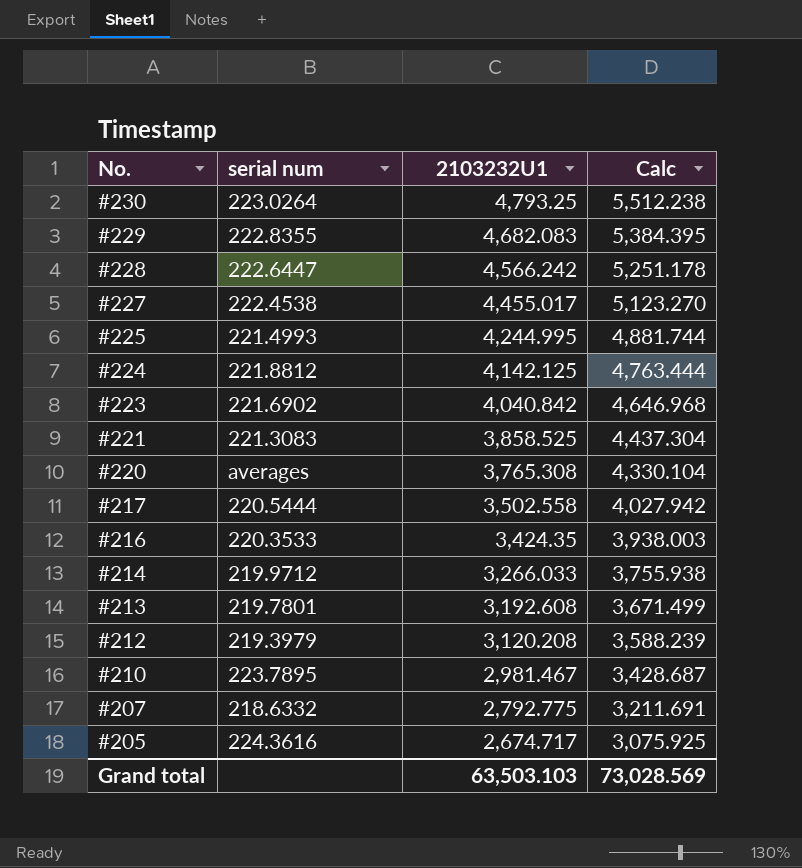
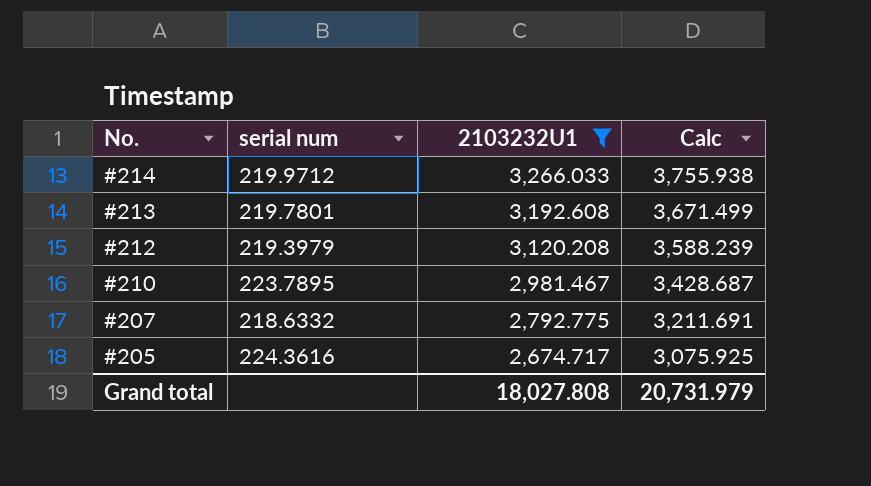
filter: none -> 2103232U1 <= 3,266.033
Grand total | 2103232U1: 63,503.103 -> 18,027.808
Grand total | Calc: 73,028.569 -> 20,731.979

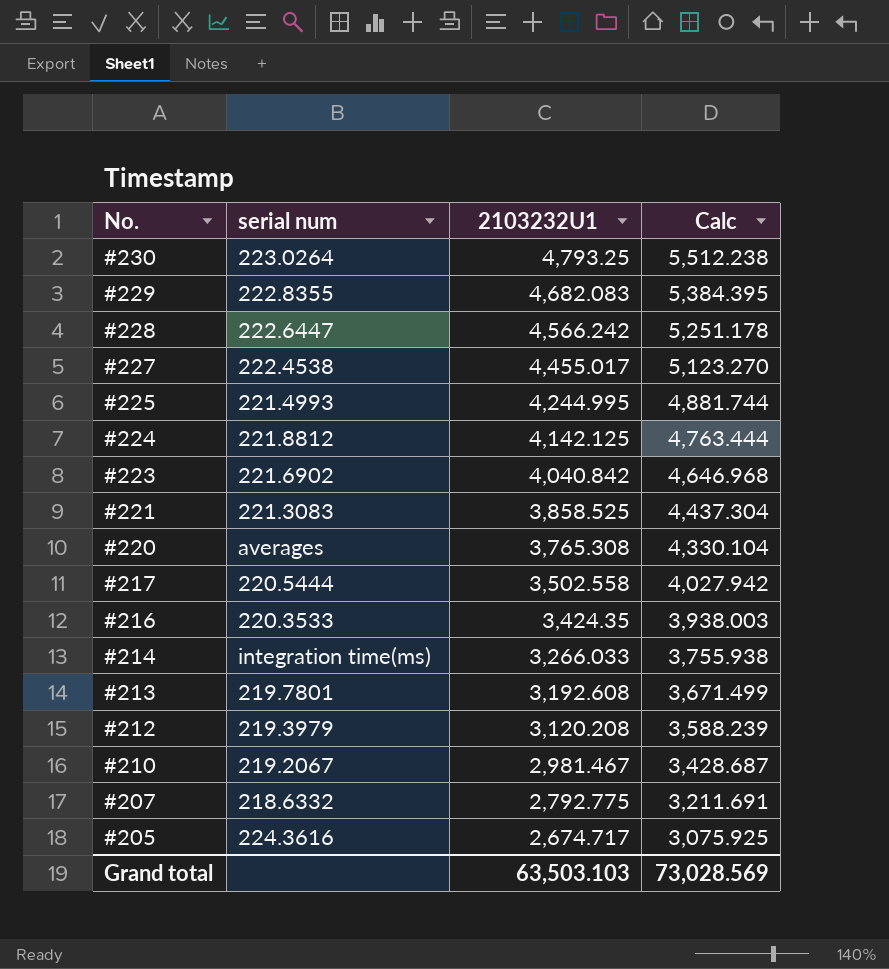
filter: 2103232U1 <= 3,266.033 -> none
#214 | serial num: 219.9712 -> integration time(ms)
#210 | serial num: 223.7895 -> 219.2067
Grand total | 2103232U1: 18,027.808 -> 63,503.103
Grand total | Calc: 20,731.979 -> 73,028.569

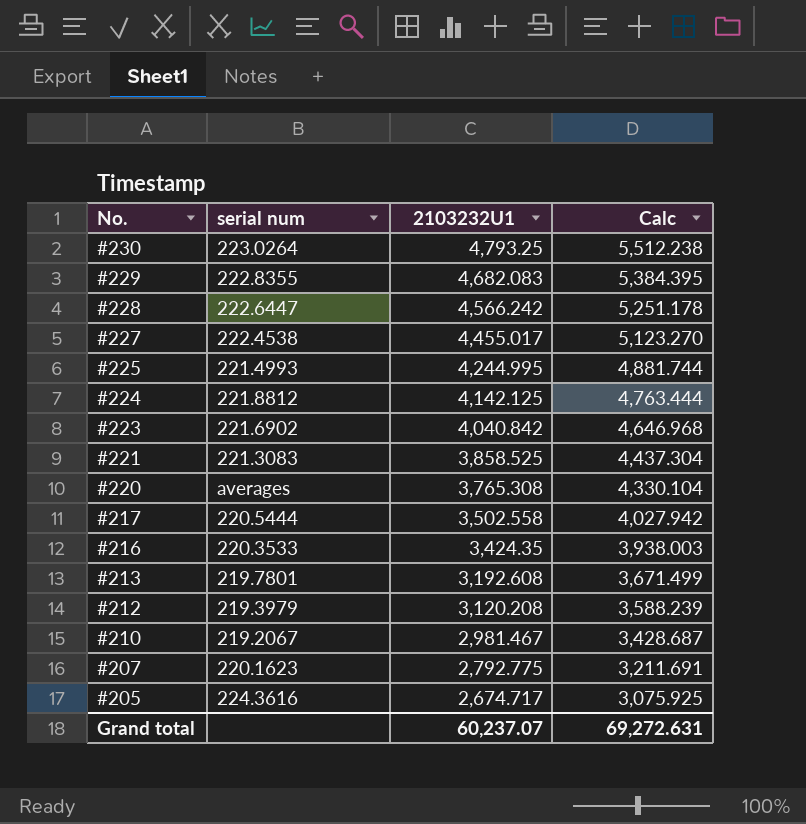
row #214: integration time(ms) | 3,266.033 | 3,755.938 -> none
#207 | serial num: 218.6332 -> 220.1623
Grand total | 2103232U1: 63,503.103 -> 60,237.07
Grand total | Calc: 73,028.569 -> 69,272.631

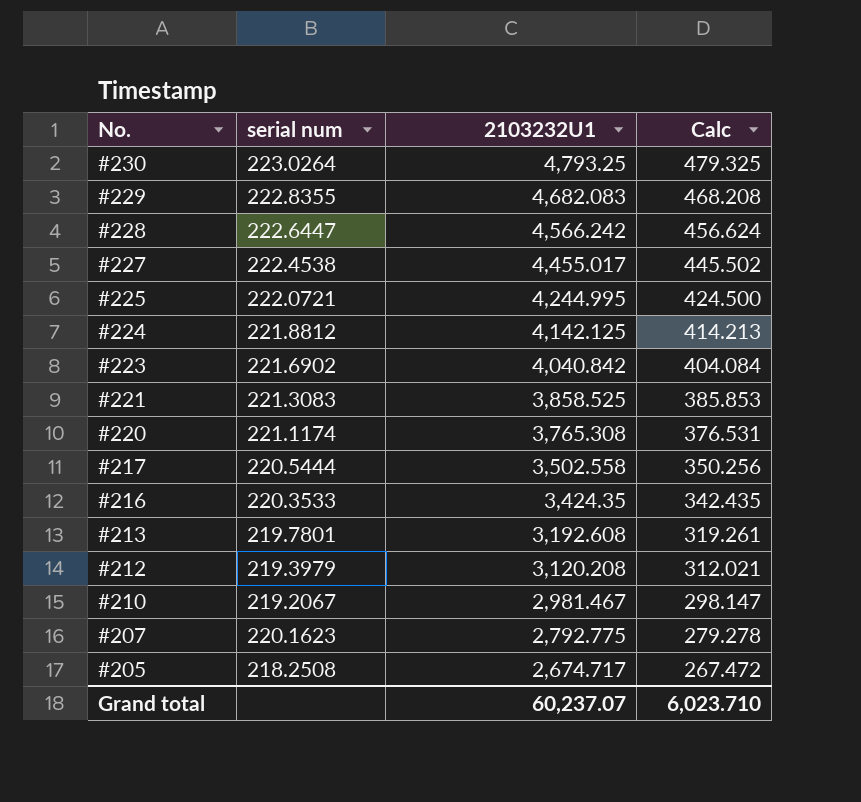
column Calc | formula: [2103232U1] * 1.15 -> [2103232U1] * 0.1
#225 | serial num: 221.4993 -> 222.0721
#220 | serial num: averages -> 221.1174
#205 | serial num: 224.3616 -> 218.2508
Grand total | Calc: 69,272.631 -> 6,023.710

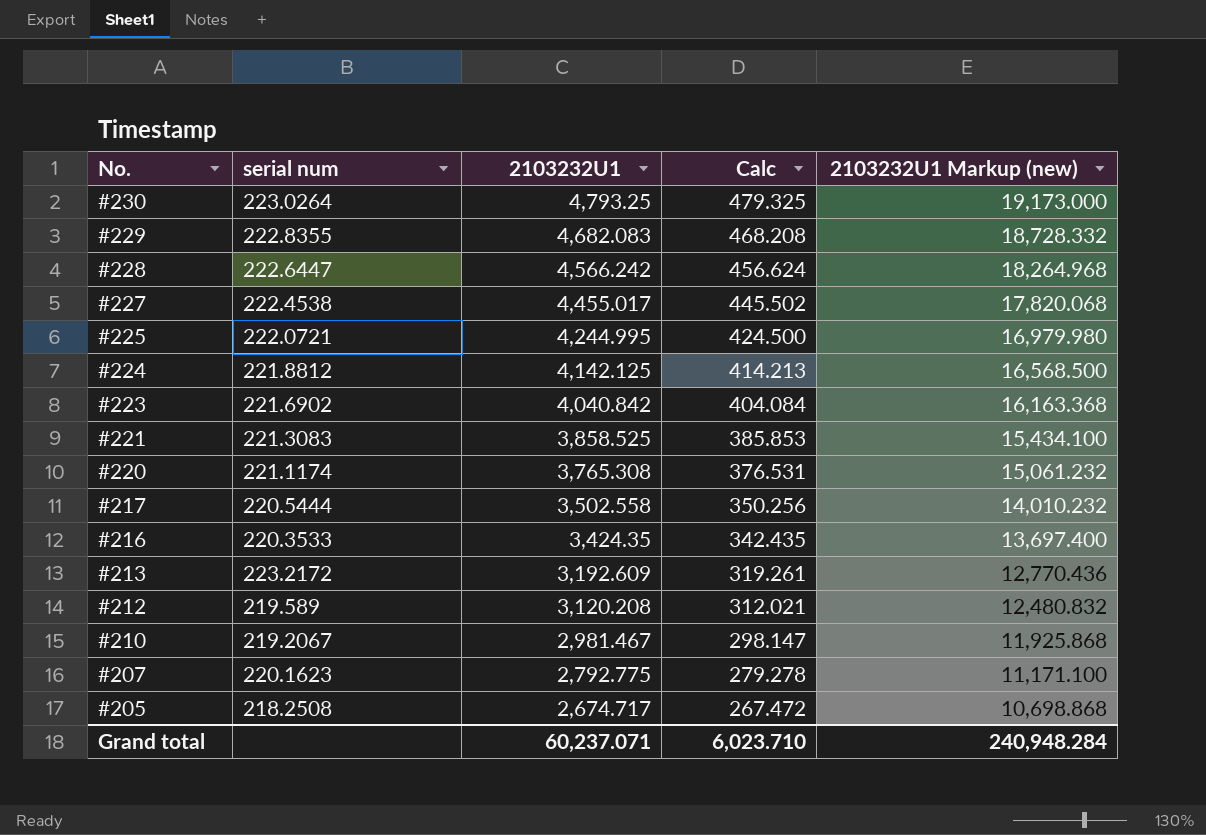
column 2103232U1 Markup (new) | formula: none -> [2103232U1] * 4
#213 | serial num: 219.7801 -> 223.2172
#213 | 2103232U1: 3,192.608 -> 3,192.609
#212 | serial num: 219.3979 -> 219.589
Grand total | 2103232U1: 60,237.07 -> 60,237.071

